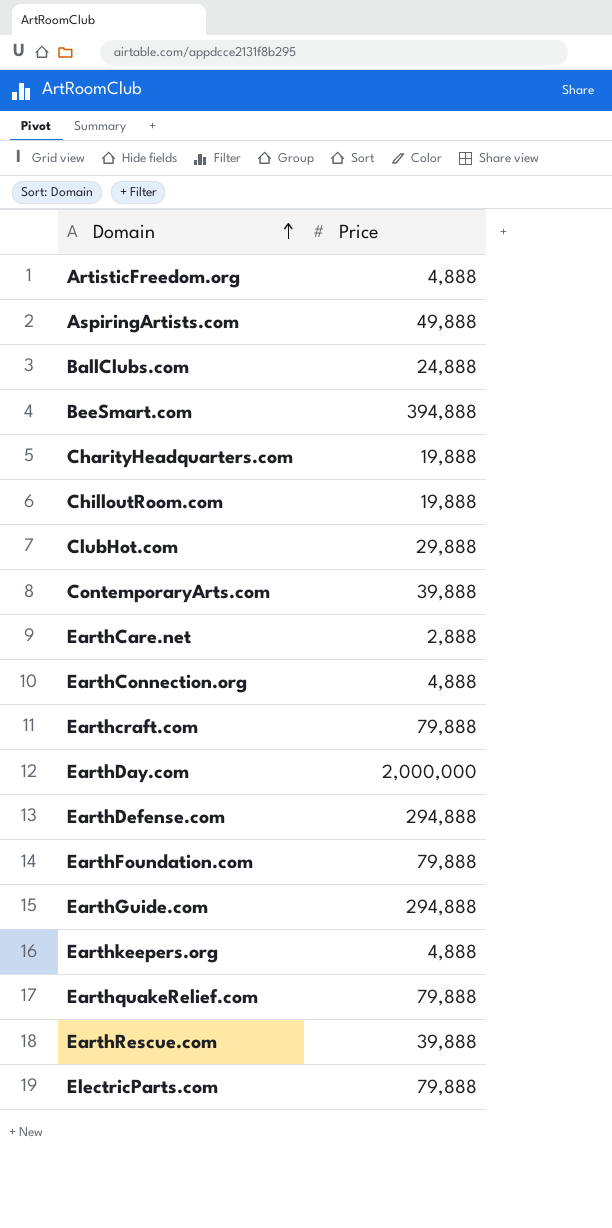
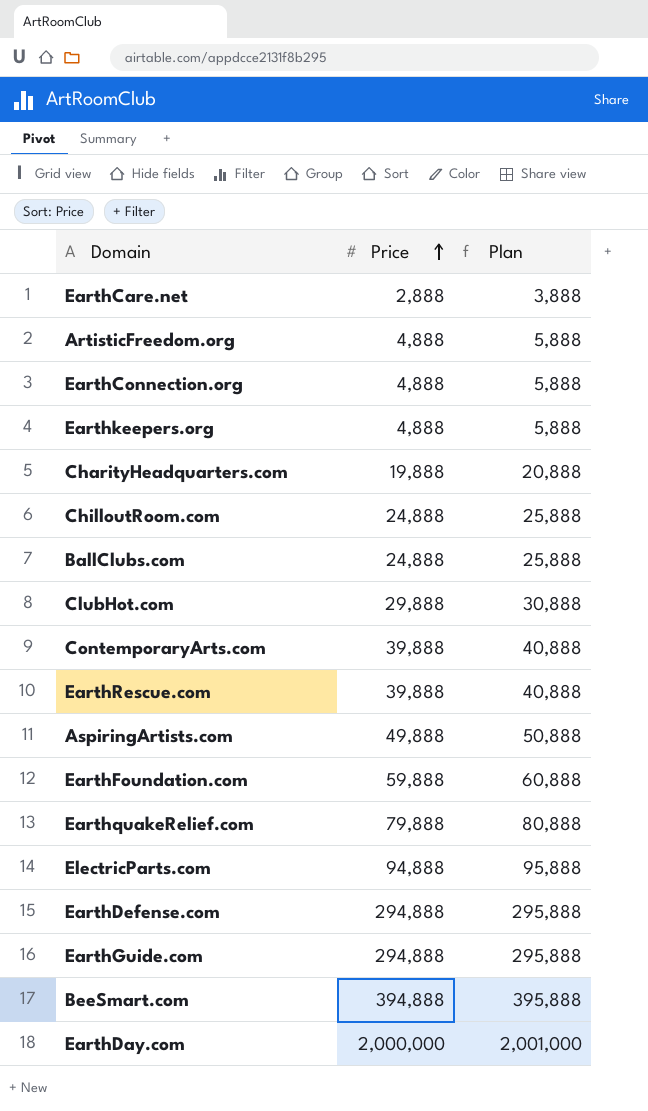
row order: Domain ascending -> Price ascending
column Plan | formula: none -> [Price] + 1000
row Earthcraft.com: 79,888 -> none
ChilloutRoom.com | Price: 19,888 -> 24,888
EarthFoundation.com | Price: 79,888 -> 59,888
ElectricParts.com | Price: 79,888 -> 94,888

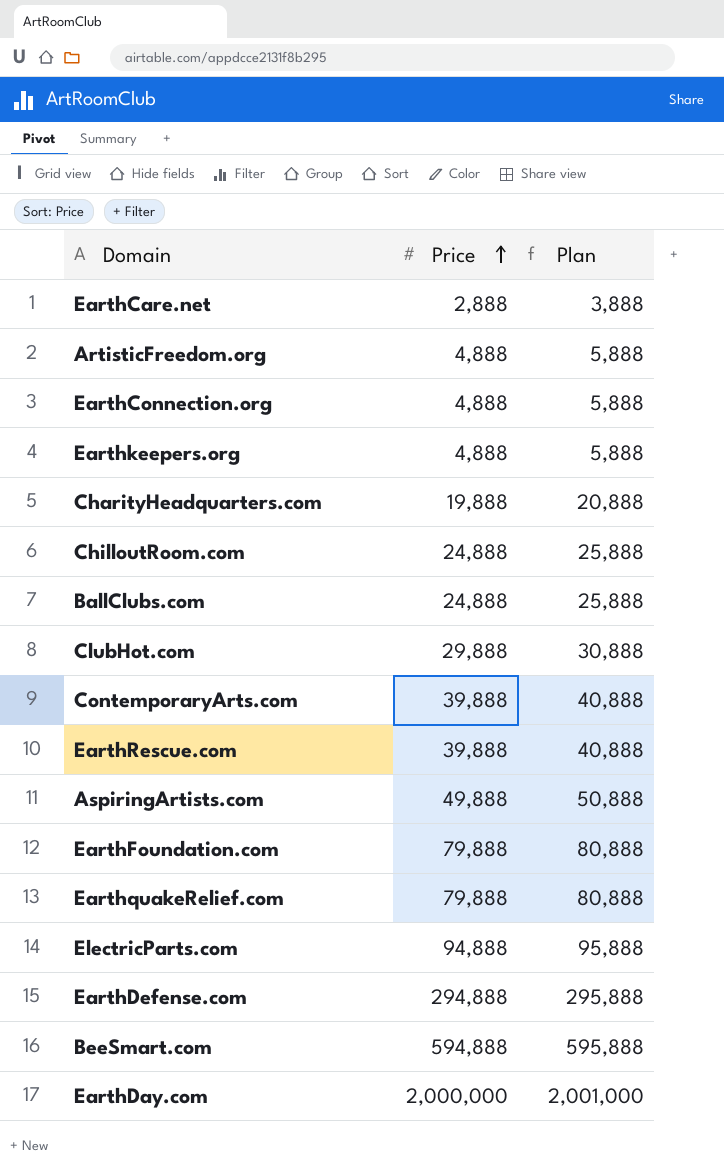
row EarthGuide.com: 294,888 | 295,888 -> none
EarthFoundation.com | Price: 59,888 -> 79,888
EarthFoundation.com | Plan: 60,888 -> 80,888
BeeSmart.com | Price: 394,888 -> 594,888
BeeSmart.com | Plan: 395,888 -> 595,888

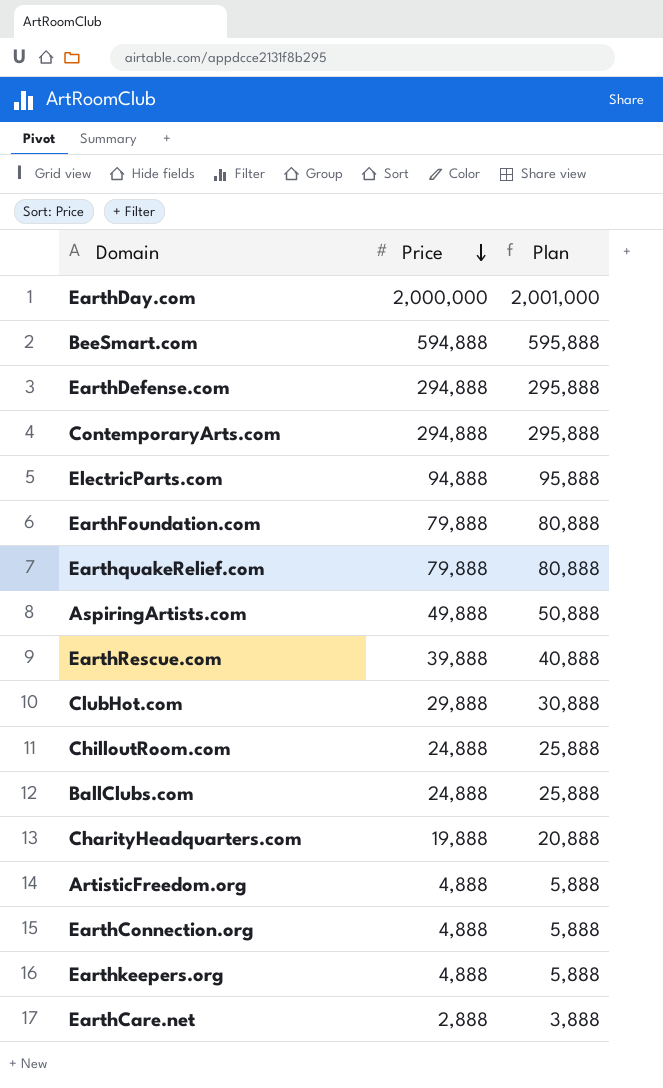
row order: Price ascending -> Price descending
ContemporaryArts.com | Price: 39,888 -> 294,888
ContemporaryArts.com | Plan: 40,888 -> 295,888

